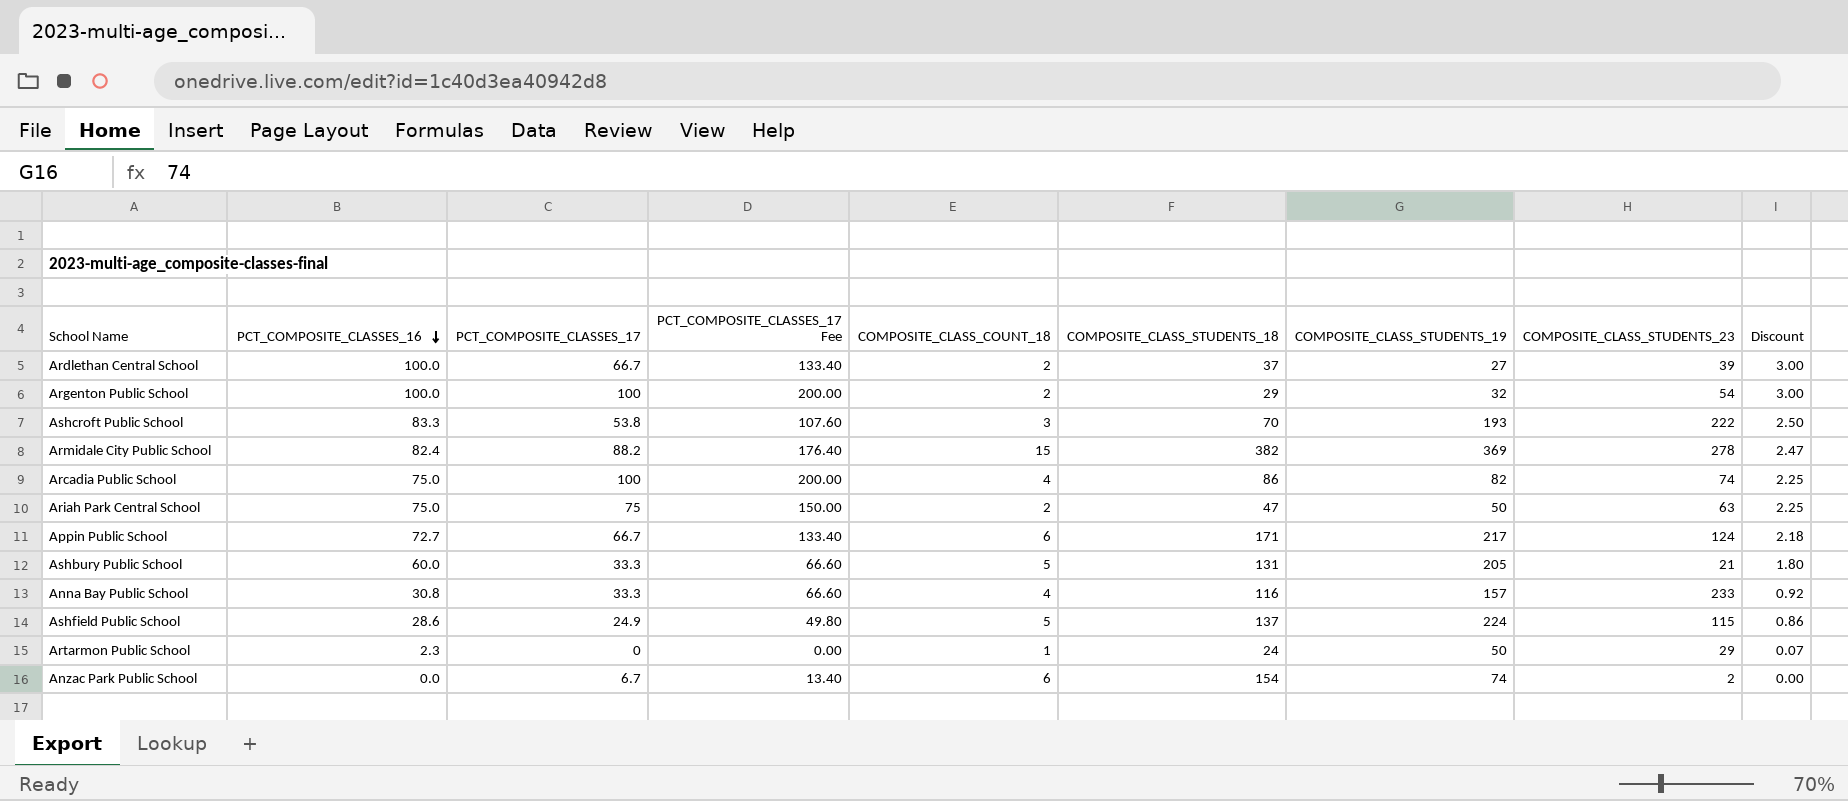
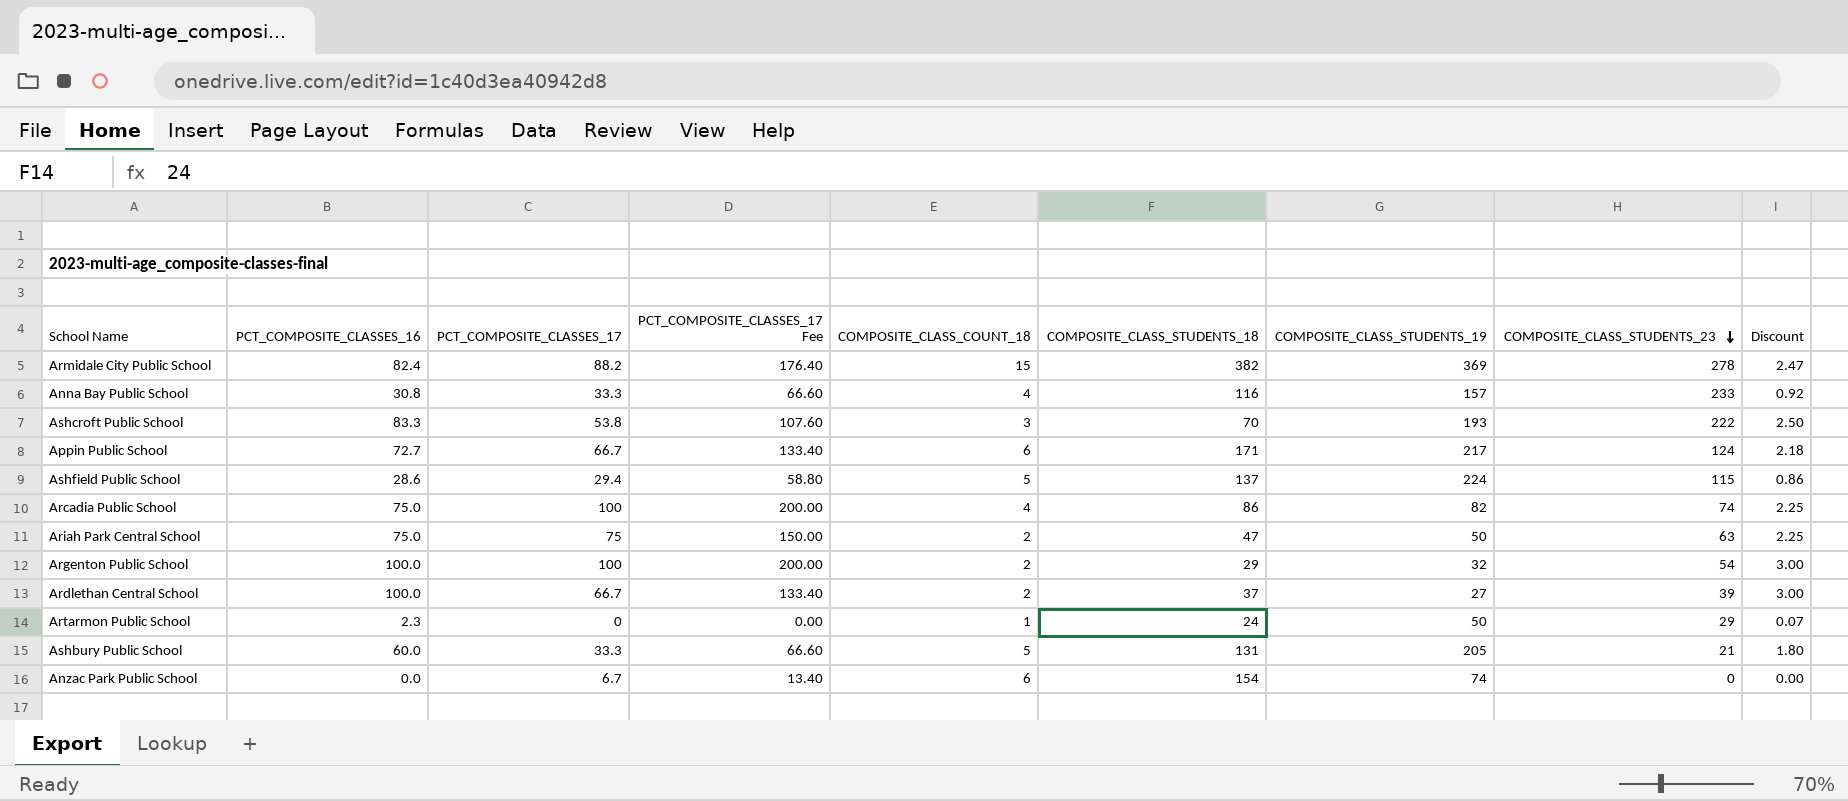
row order: PCT_COMPOSITE_CLASSES_16 descending -> COMPOSITE_CLASS_STUDENTS_23 descending
Ashfield Public School | PCT_COMPOSITE_CLASSES_17: 24.9 -> 29.4
Ashfield Public School | PCT_COMPOSITE_CLASSES_17 Fee: 49.80 -> 58.80
Anzac Park Public School | COMPOSITE_CLASS_STUDENTS_23: 2 -> 0

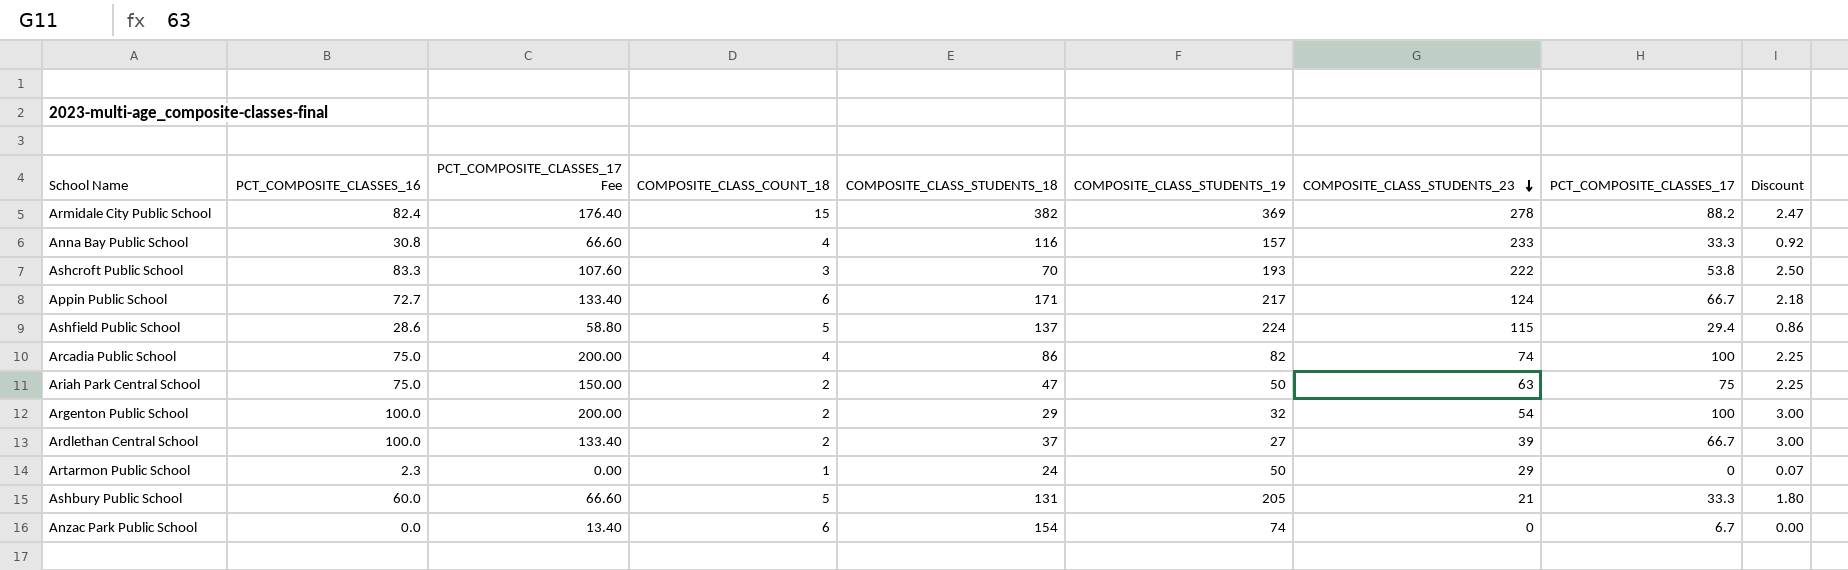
column PCT_COMPOSITE_CLASSES_17 | position: 3 -> 8

